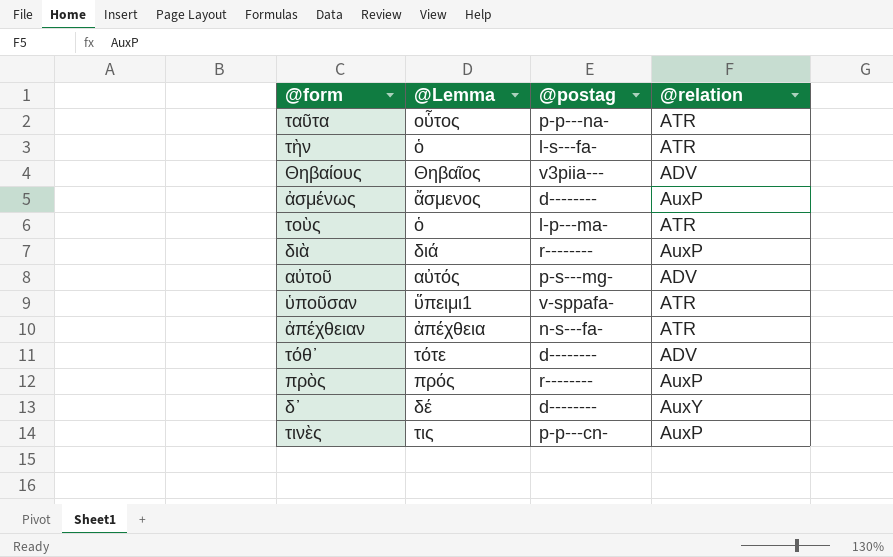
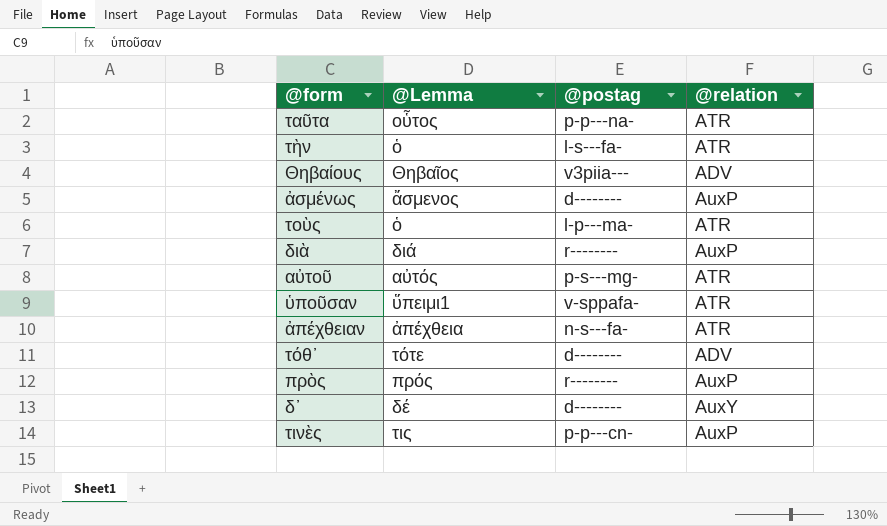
αὐτοῦ | @relation: ADV -> ATR

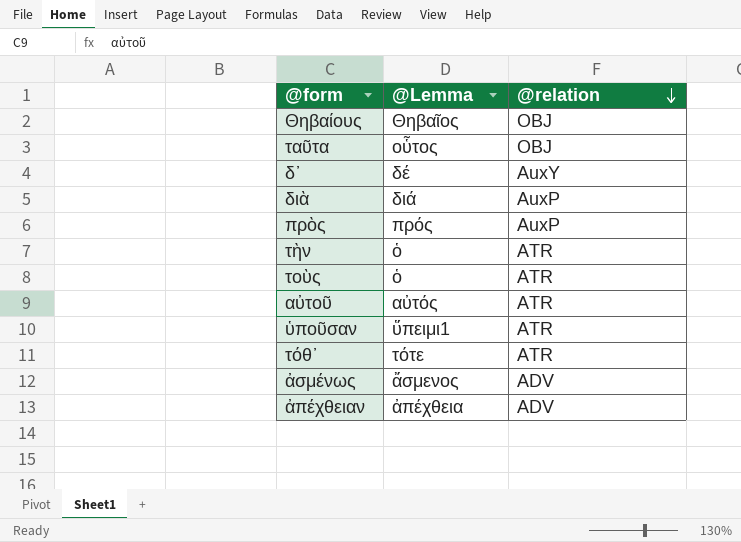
row order: none -> @relation descending
column @postag | position: 3 -> none
row τινὲς: τις | p-p---cn- | AuxP -> none
Θηβαίους | @relation: ADV -> OBJ
ταῦτα | @relation: ATR -> OBJ
τόθ᾽ | @relation: ADV -> ATR
ἀσμένως | @relation: AuxP -> ADV
ἀπέχθειαν | @relation: ATR -> ADV

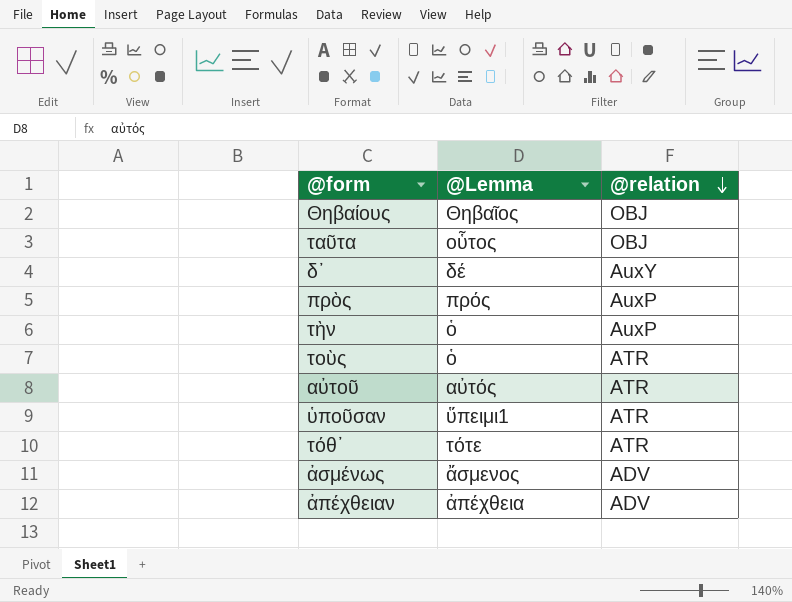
row διὰ: διά | AuxP -> none
τὴν | @relation: ATR -> AuxP

